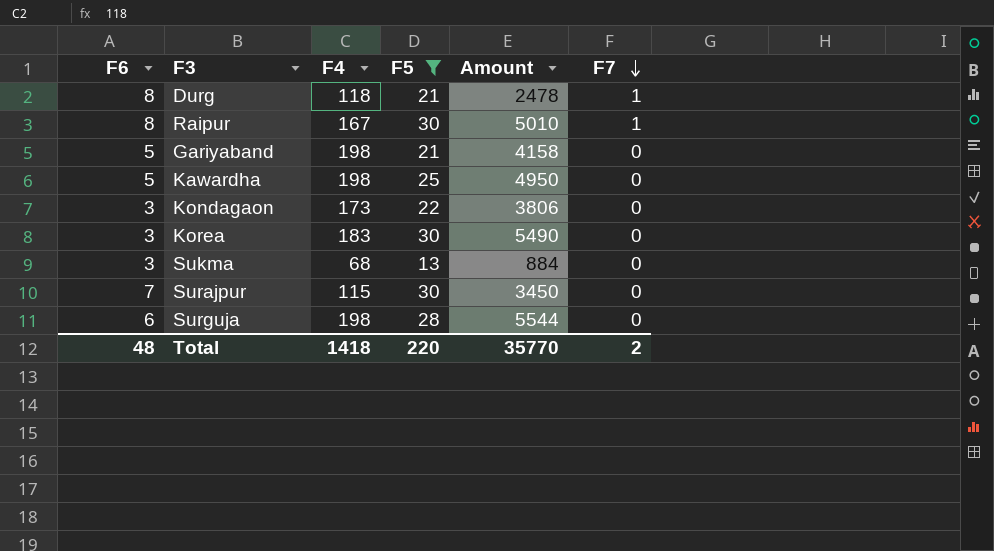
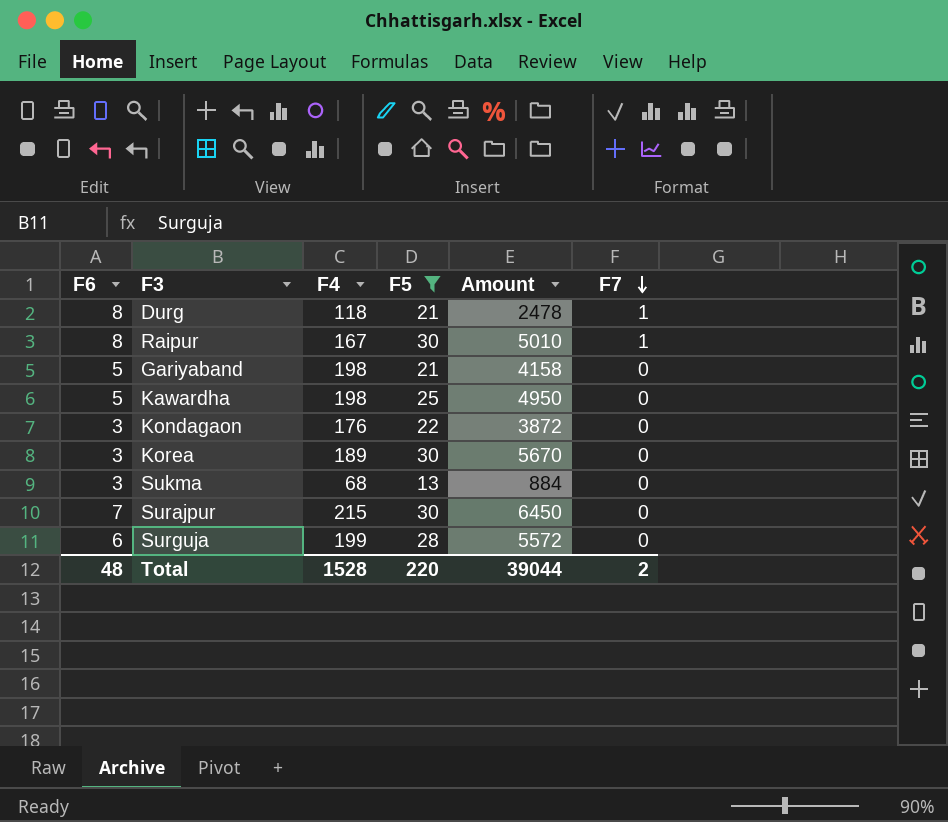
Kondagaon | F4: 173 -> 176
Kondagaon | Amount: 3806 -> 3872
Korea | F4: 183 -> 189
Korea | Amount: 5490 -> 5670
Surajpur | F4: 115 -> 215
Surajpur | Amount: 3450 -> 6450
Surguja | F4: 198 -> 199
Surguja | Amount: 5544 -> 5572
Total | F4: 1418 -> 1528
Total | Amount: 35770 -> 39044

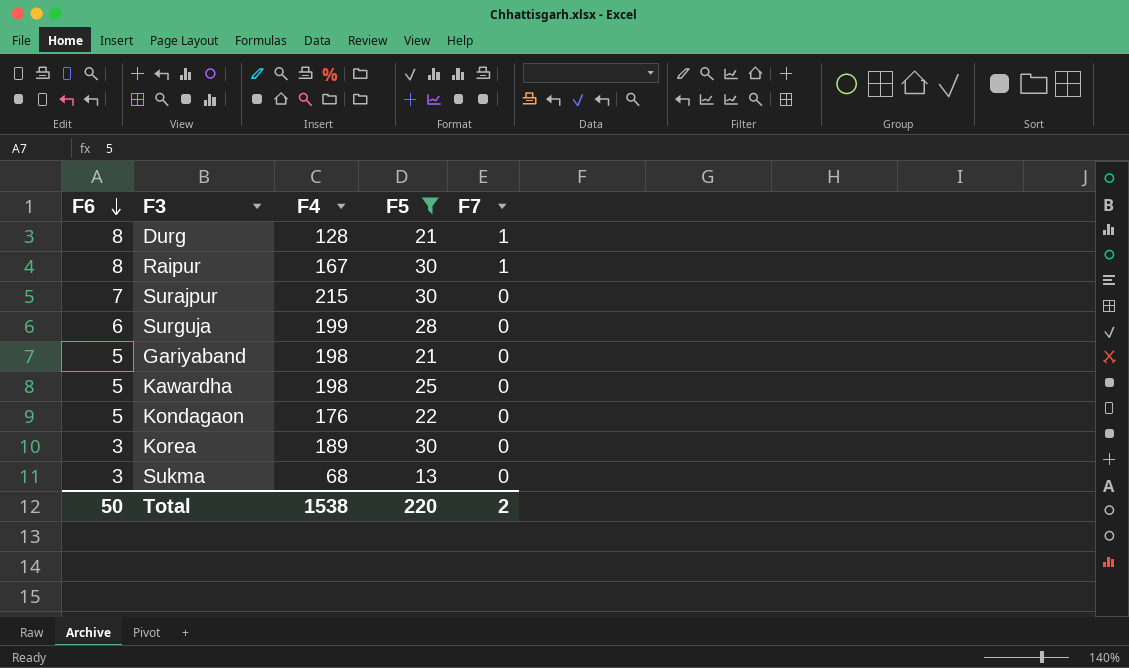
row order: F7 descending -> F6 descending
column Amount | formula: [F4] * [F5] -> none
Durg | F4: 118 -> 128
Kondagaon | F6: 3 -> 5
Total | F6: 48 -> 50
Total | F4: 1528 -> 1538

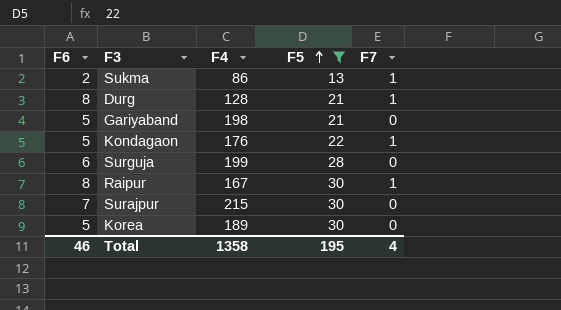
row order: F6 descending -> F5 ascending
row Kawardha: 5 | 198 | 25 | 0 -> none
Sukma | F6: 3 -> 2
Sukma | F4: 68 -> 86
Sukma | F7: 0 -> 1
Kondagaon | F7: 0 -> 1
Korea | F6: 3 -> 5
Total | F6: 50 -> 46
Total | F4: 1538 -> 1358
Total | F5: 220 -> 195
Total | F7: 2 -> 4

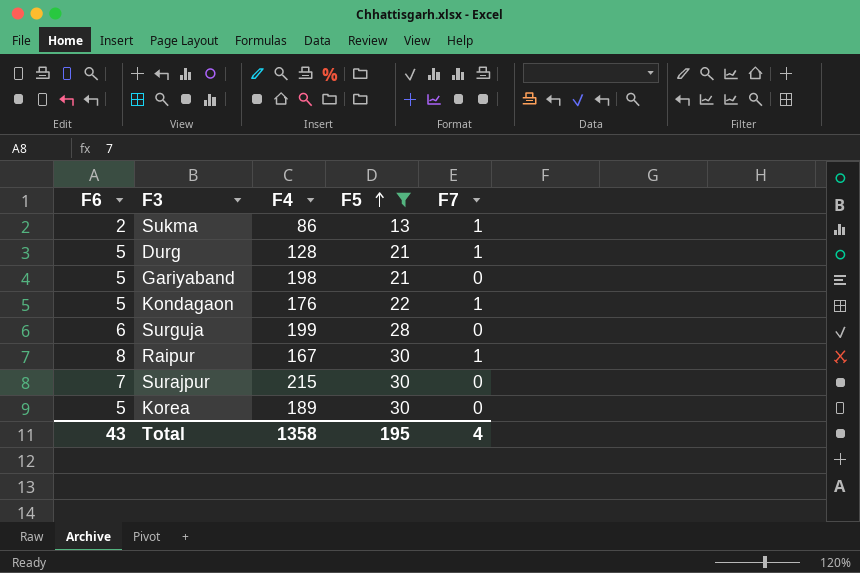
Durg | F6: 8 -> 5
Total | F6: 46 -> 43

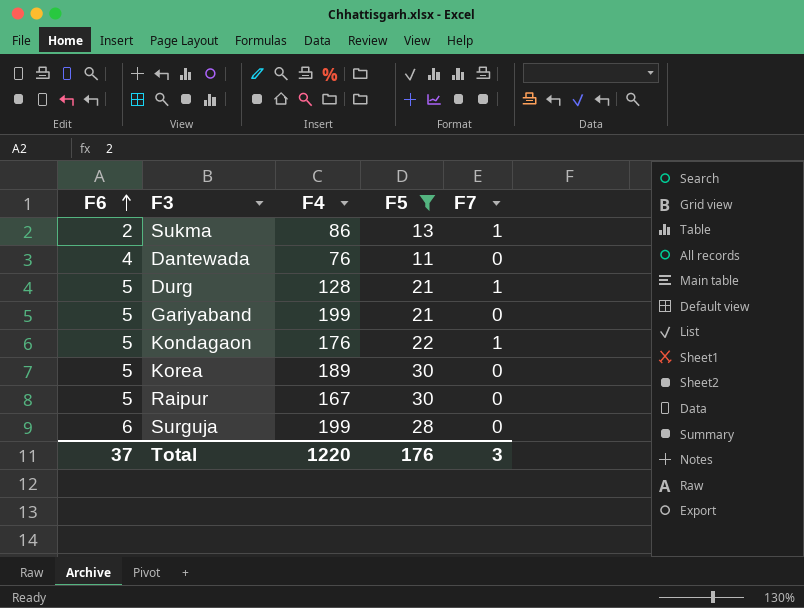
row order: F5 ascending -> F6 ascending
row Surajpur: 7 | 215 | 30 | 0 -> none
row Dantewada: none -> 4 | 76 | 11 | 0
Gariyaband | F4: 198 -> 199
Raipur | F6: 8 -> 5
Raipur | F7: 1 -> 0
Total | F6: 43 -> 37
Total | F4: 1358 -> 1220
Total | F5: 195 -> 176
Total | F7: 4 -> 3

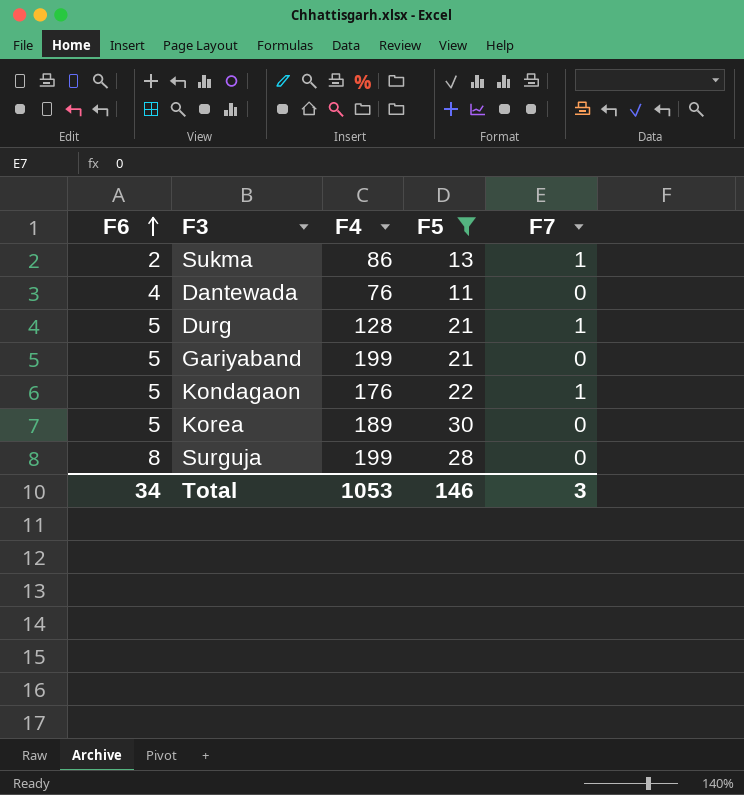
row Raipur: 5 | 167 | 30 | 0 -> none
Surguja | F6: 6 -> 8
Total | F6: 37 -> 34
Total | F4: 1220 -> 1053
Total | F5: 176 -> 146

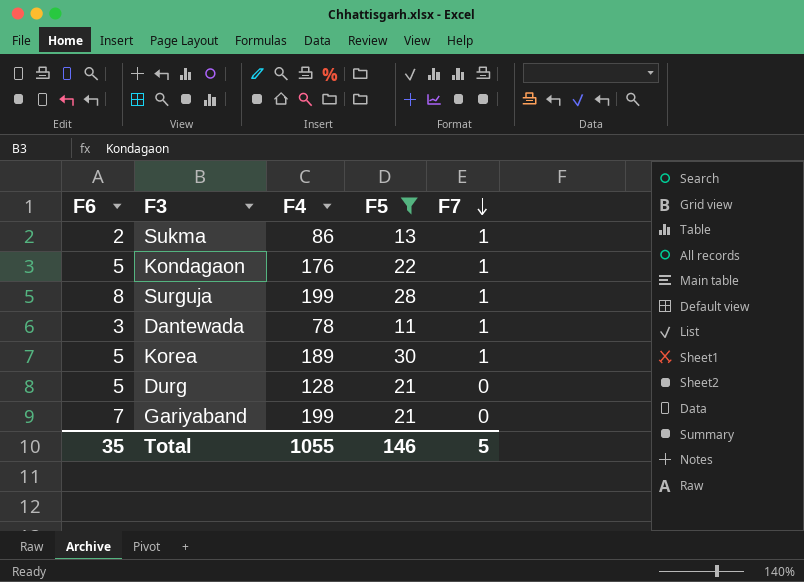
row order: F6 ascending -> F7 descending
Surguja | F7: 0 -> 1
Dantewada | F6: 4 -> 3
Dantewada | F4: 76 -> 78
Dantewada | F7: 0 -> 1
Korea | F7: 0 -> 1
Durg | F7: 1 -> 0
Gariyaband | F6: 5 -> 7
Total | F6: 34 -> 35
Total | F4: 1053 -> 1055
Total | F7: 3 -> 5

